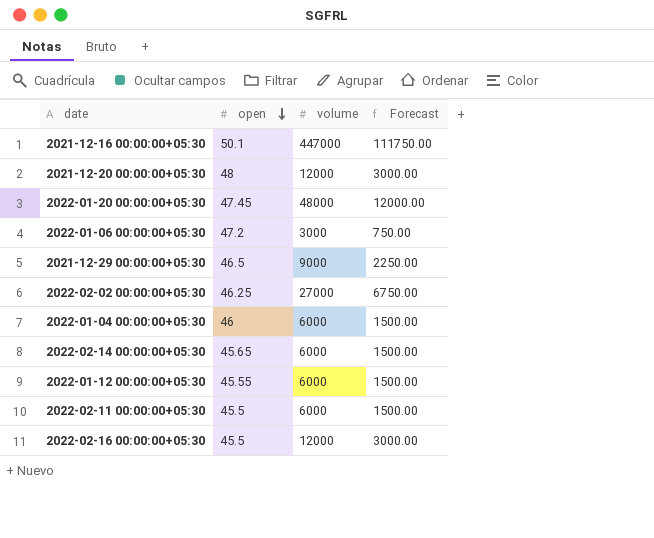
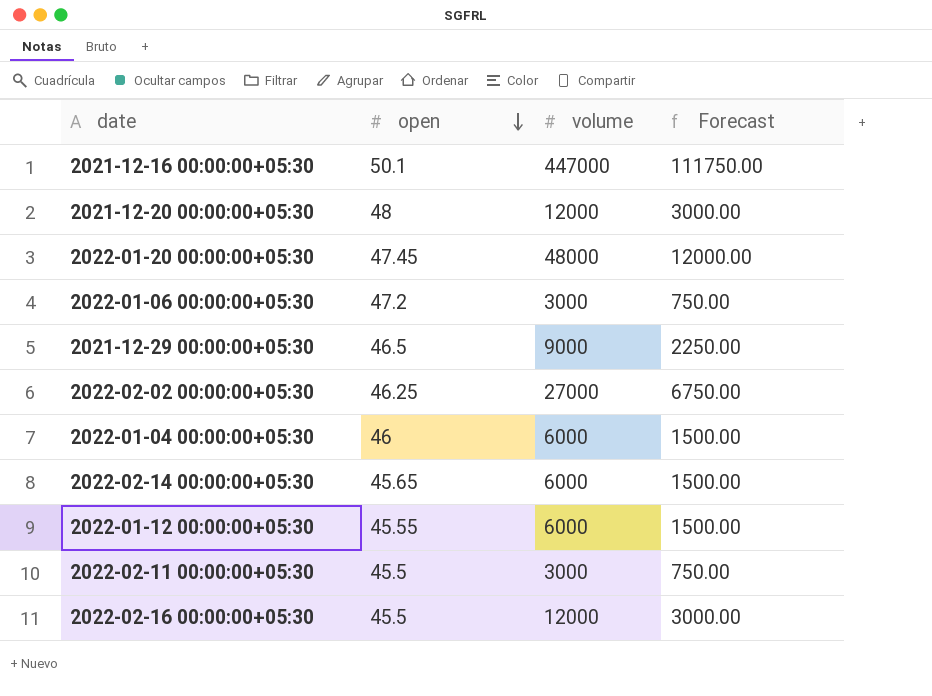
2022-02-11 00:00:00+05:30 | volume: 6000 -> 3000
2022-02-11 00:00:00+05:30 | Forecast: 1500.00 -> 750.00

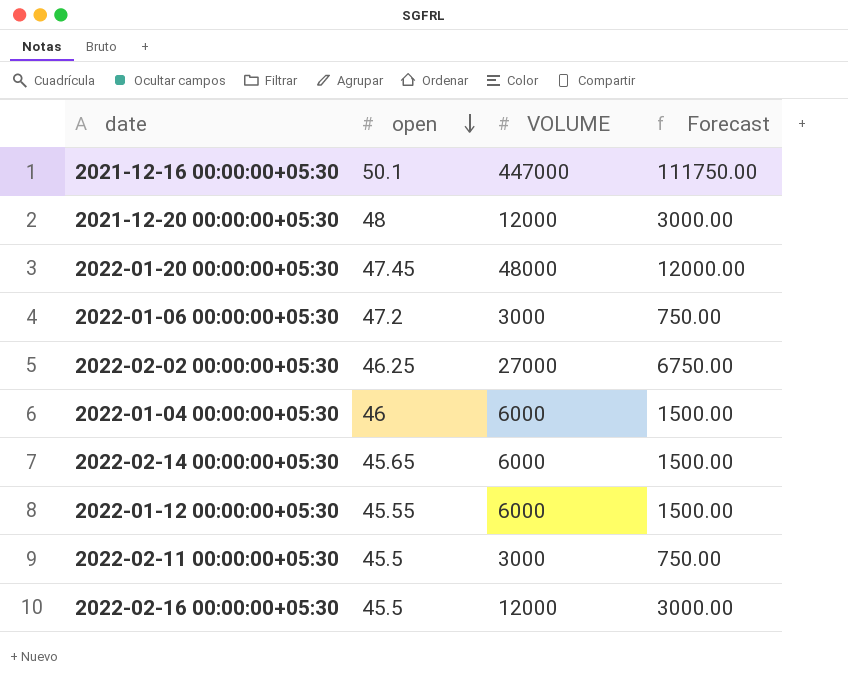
column name: volume -> VOLUME
row 2021-12-29 00:00:00+05:30: 46.5 | 9000 | 2250.00 -> none

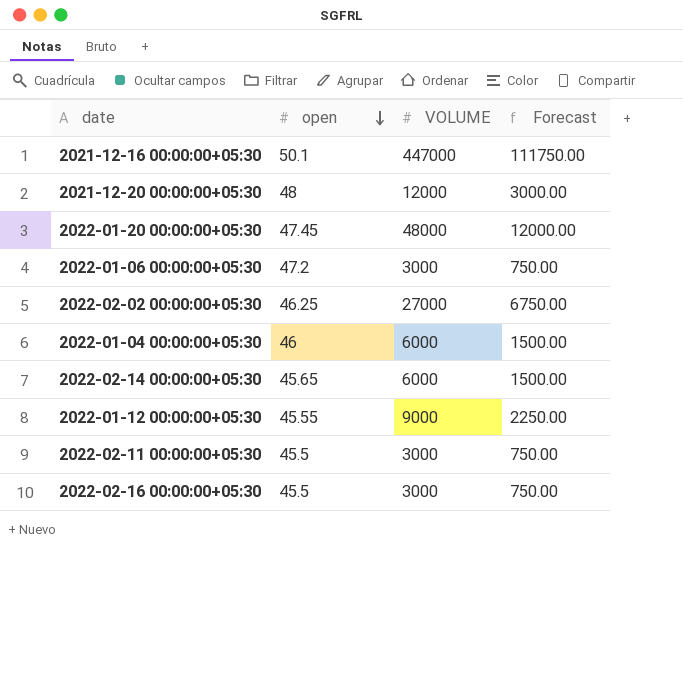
2022-01-12 00:00:00+05:30 | VOLUME: 6000 -> 9000
2022-01-12 00:00:00+05:30 | Forecast: 1500.00 -> 2250.00
2022-02-16 00:00:00+05:30 | VOLUME: 12000 -> 3000
2022-02-16 00:00:00+05:30 | Forecast: 3000.00 -> 750.00

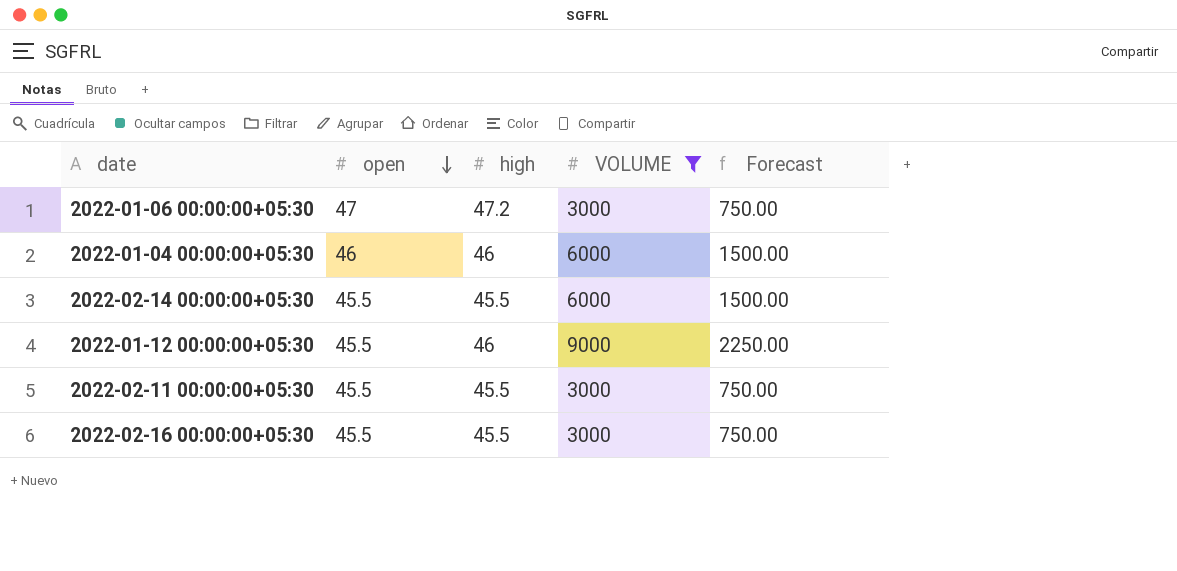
filter: none -> VOLUME <= 9000
column high | position: none -> 3
2022-01-06 00:00:00+05:30 | open: 47.2 -> 47
2022-02-14 00:00:00+05:30 | open: 45.65 -> 45.5
2022-01-12 00:00:00+05:30 | open: 45.55 -> 45.5

